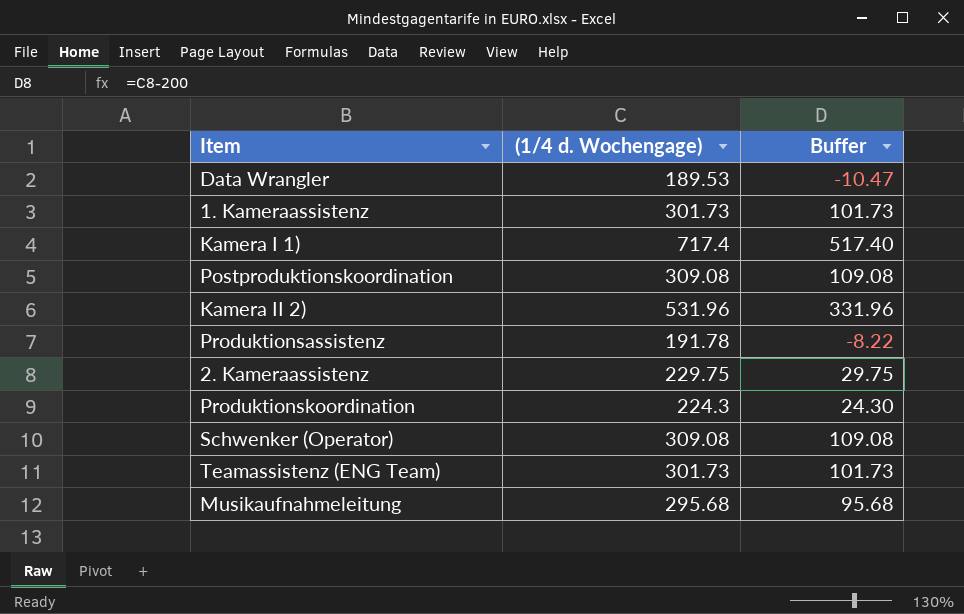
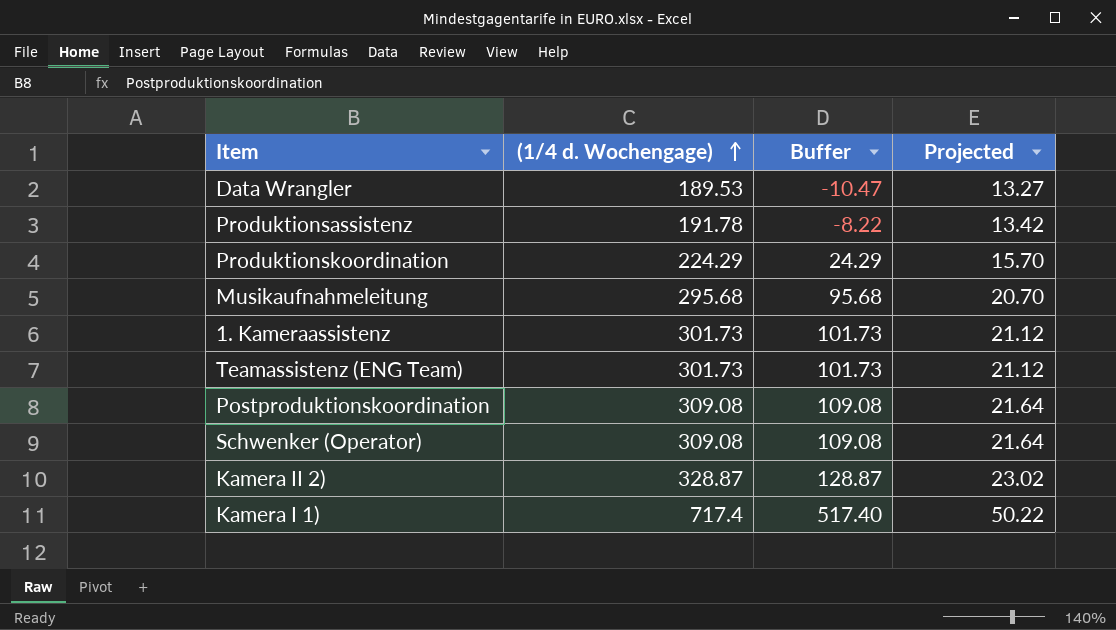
row order: none -> (1/4 d. Wochengage) ascending
column Projected | formula: none -> [(1/4 d. Wochengage)] * 0.07
row 2. Kameraassistenz: 229.75 | 29.75 -> none
Produktionskoordination | (1/4 d. Wochengage): 224.3 -> 224.29
Produktionskoordination | Buffer: 24.30 -> 24.29
Kamera II 2) | (1/4 d. Wochengage): 531.96 -> 328.87
Kamera II 2) | Buffer: 331.96 -> 128.87

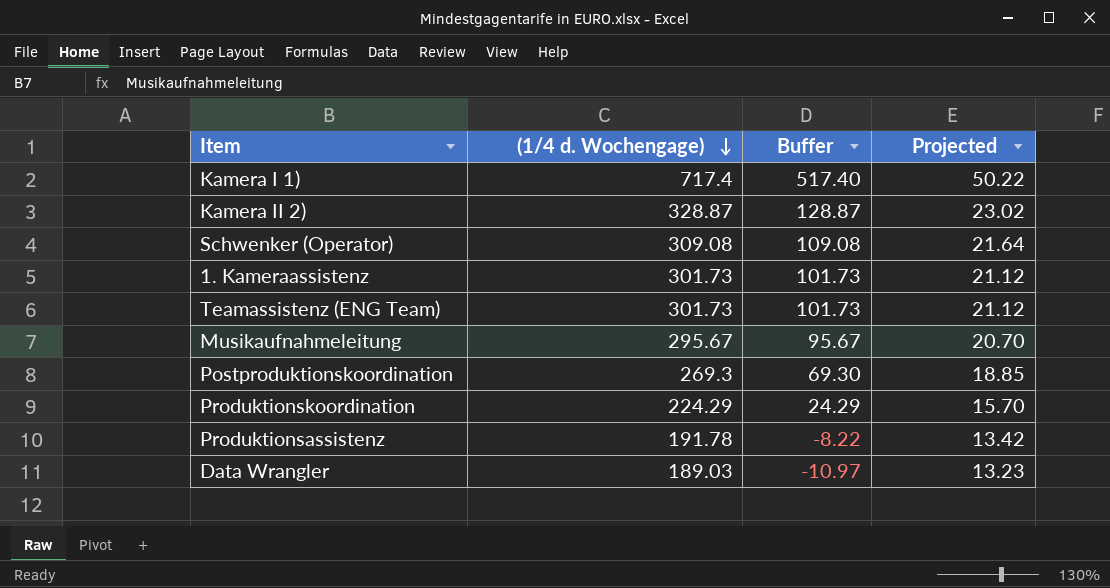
row order: (1/4 d. Wochengage) ascending -> (1/4 d. Wochengage) descending
Musikaufnahmeleitung | (1/4 d. Wochengage): 295.68 -> 295.67
Musikaufnahmeleitung | Buffer: 95.68 -> 95.67
Postproduktionskoordination | (1/4 d. Wochengage): 309.08 -> 269.3
Postproduktionskoordination | Buffer: 109.08 -> 69.30
Postproduktionskoordination | Projected: 21.64 -> 18.85
Data Wrangler | (1/4 d. Wochengage): 189.53 -> 189.03
Data Wrangler | Buffer: -10.47 -> -10.97
Data Wrangler | Projected: 13.27 -> 13.23

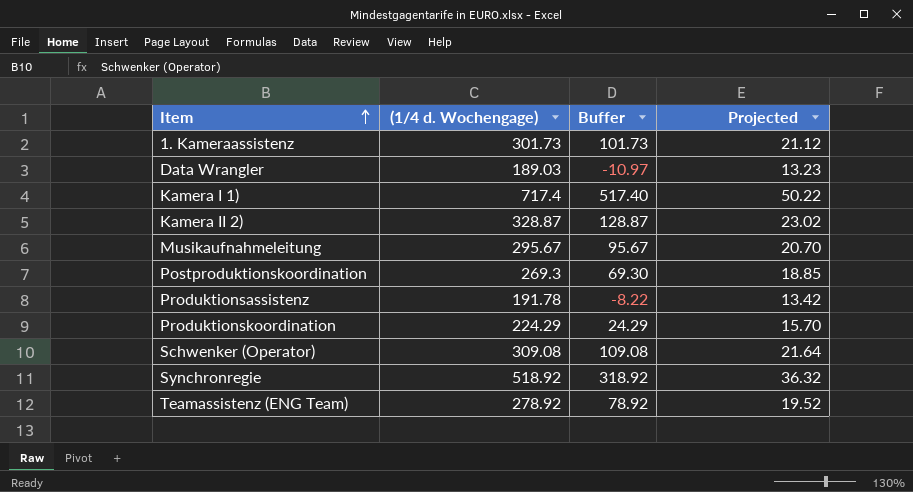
row order: (1/4 d. Wochengage) descending -> Item ascending
row Synchronregie: none -> 518.92 | 318.92 | 36.32
Teamassistenz (ENG Team) | (1/4 d. Wochengage): 301.73 -> 278.92
Teamassistenz (ENG Team) | Buffer: 101.73 -> 78.92
Teamassistenz (ENG Team) | Projected: 21.12 -> 19.52

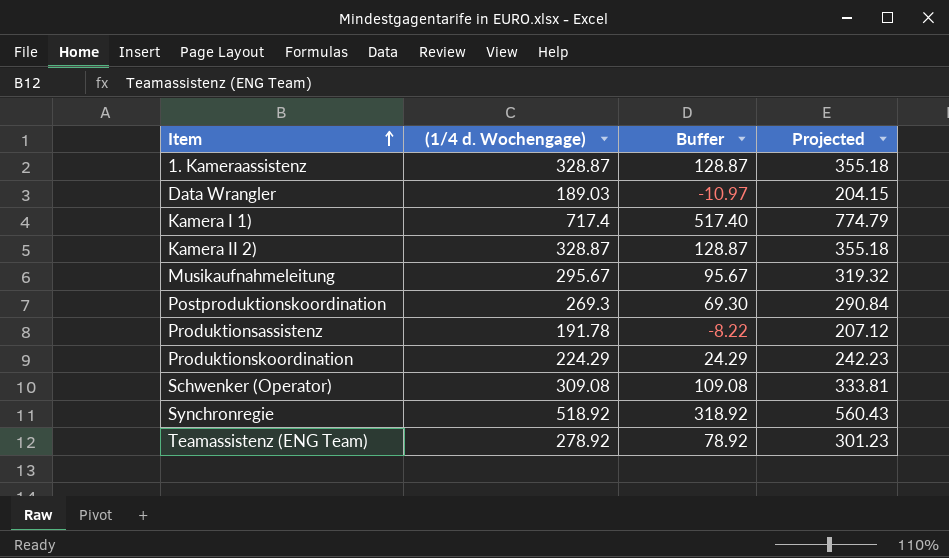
column Projected | formula: [(1/4 d. Wochengage)] * 0.07 -> [(1/4 d. Wochengage)] * 1.08
1. Kameraassistenz | (1/4 d. Wochengage): 301.73 -> 328.87
1. Kameraassistenz | Buffer: 101.73 -> 128.87

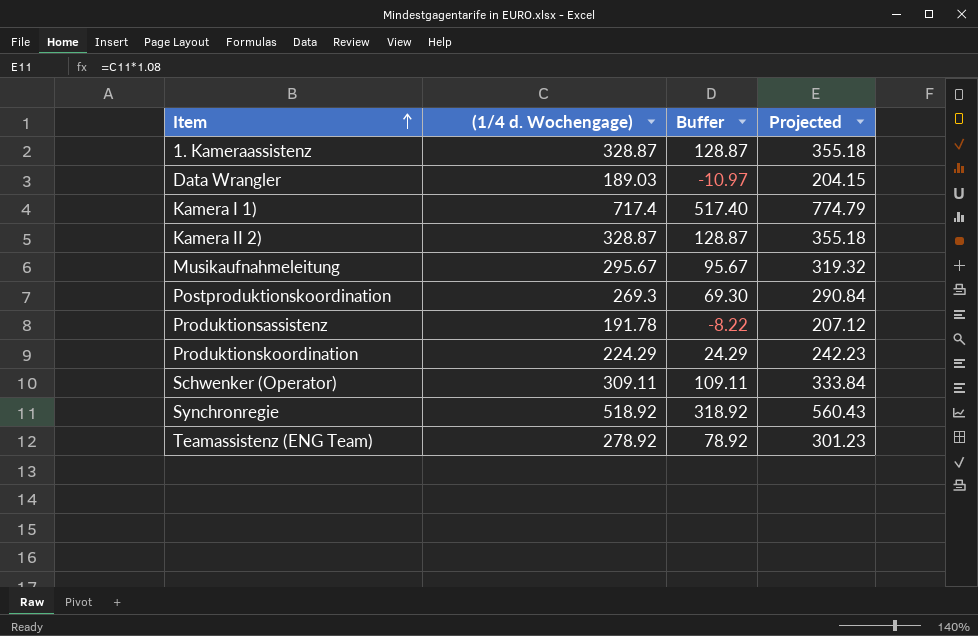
Schwenker (Operator) | (1/4 d. Wochengage): 309.08 -> 309.11
Schwenker (Operator) | Buffer: 109.08 -> 109.11
Schwenker (Operator) | Projected: 333.81 -> 333.84

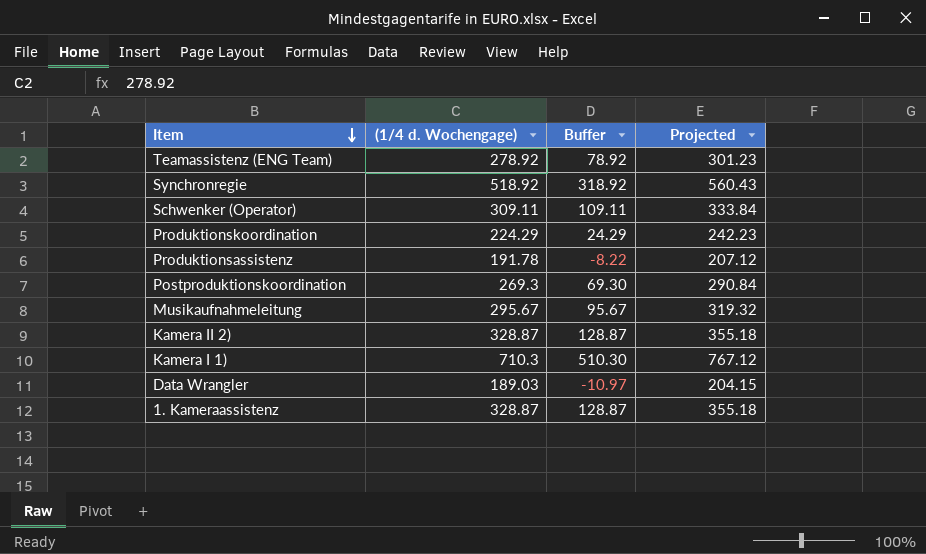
row order: Item ascending -> Item descending
Kamera I 1) | (1/4 d. Wochengage): 717.4 -> 710.3
Kamera I 1) | Buffer: 517.40 -> 510.30
Kamera I 1) | Projected: 774.79 -> 767.12

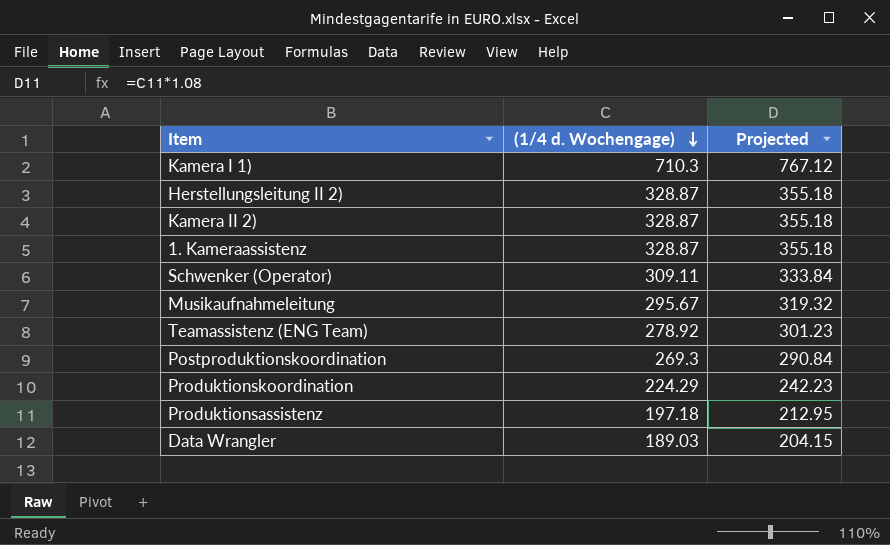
row order: Item descending -> (1/4 d. Wochengage) descending
column Buffer | formula: [(1/4 d. Wochengage)] - 200 -> none
row Synchronregie: 518.92 | 318.92 | 560.43 -> none
row Herstellungsleitung II 2): none -> 328.87 | 355.18
Produktionsassistenz | (1/4 d. Wochengage): 191.78 -> 197.18
Produktionsassistenz | Projected: 207.12 -> 212.95

